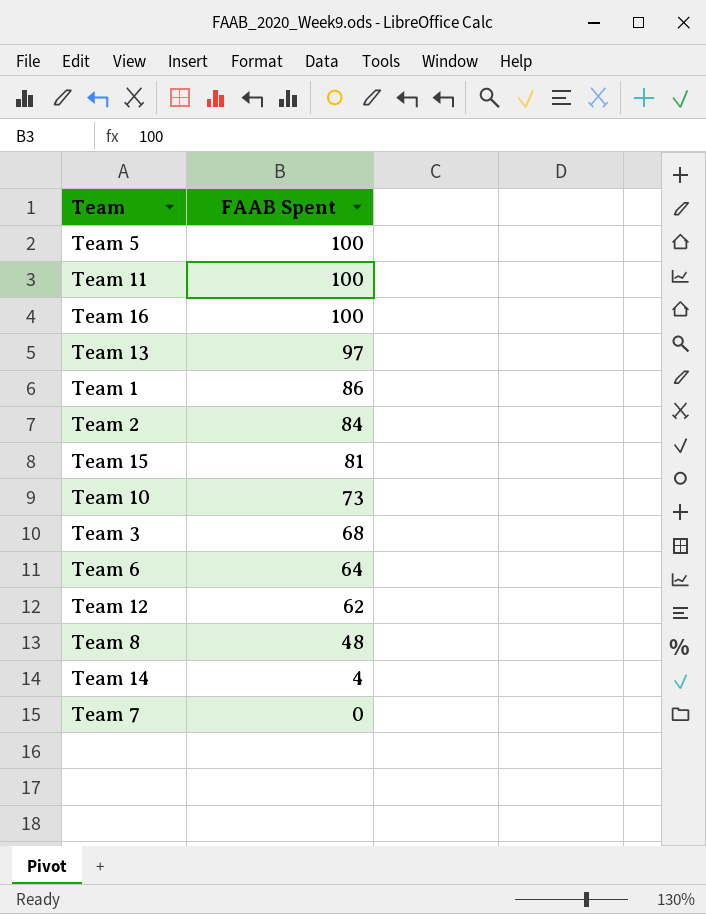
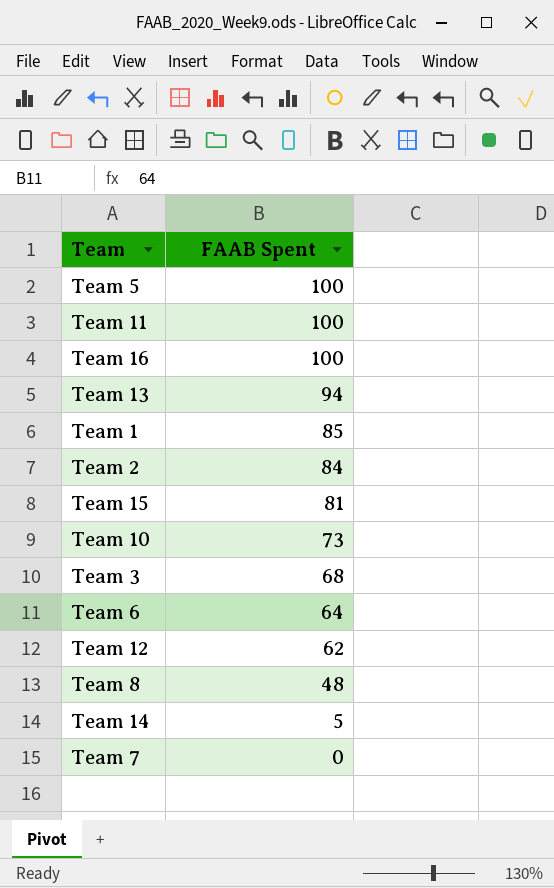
Team 13 | FAAB Spent: 97 -> 94
Team 1 | FAAB Spent: 86 -> 85
Team 14 | FAAB Spent: 4 -> 5

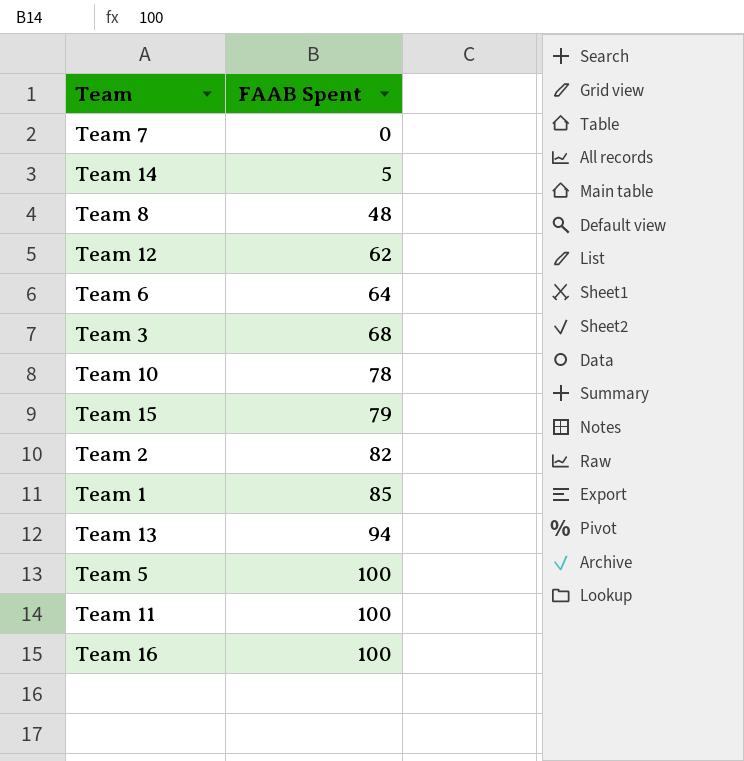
row order: FAAB Spent descending -> FAAB Spent ascending
Team 10 | FAAB Spent: 73 -> 78
Team 15 | FAAB Spent: 81 -> 79
Team 2 | FAAB Spent: 84 -> 82

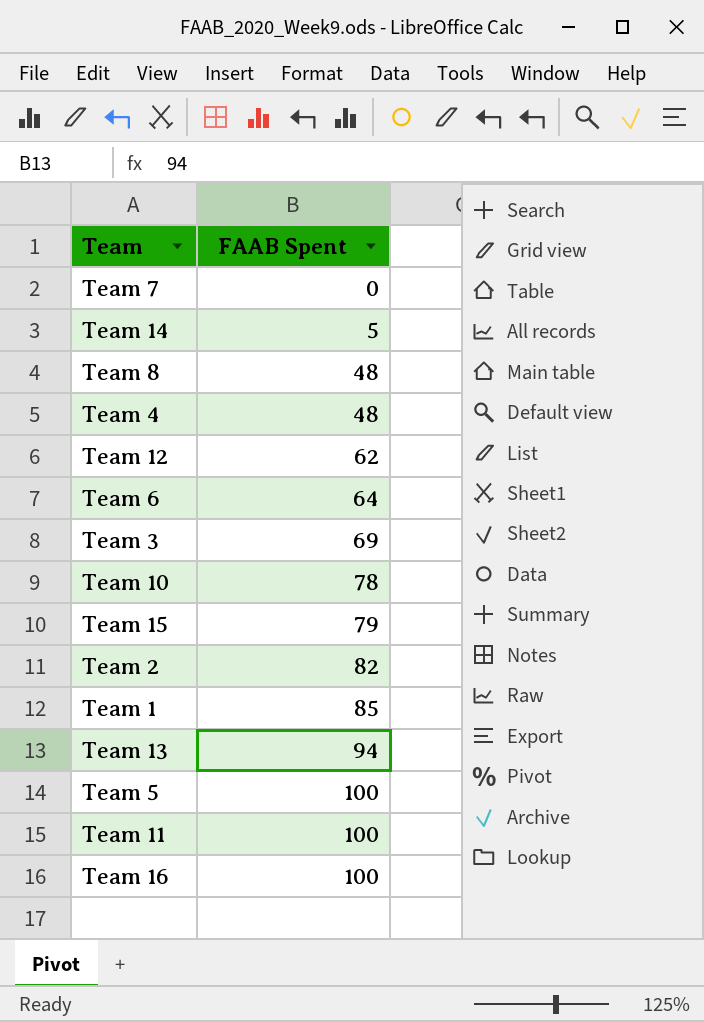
row Team 4: none -> 48
Team 3 | FAAB Spent: 68 -> 69

